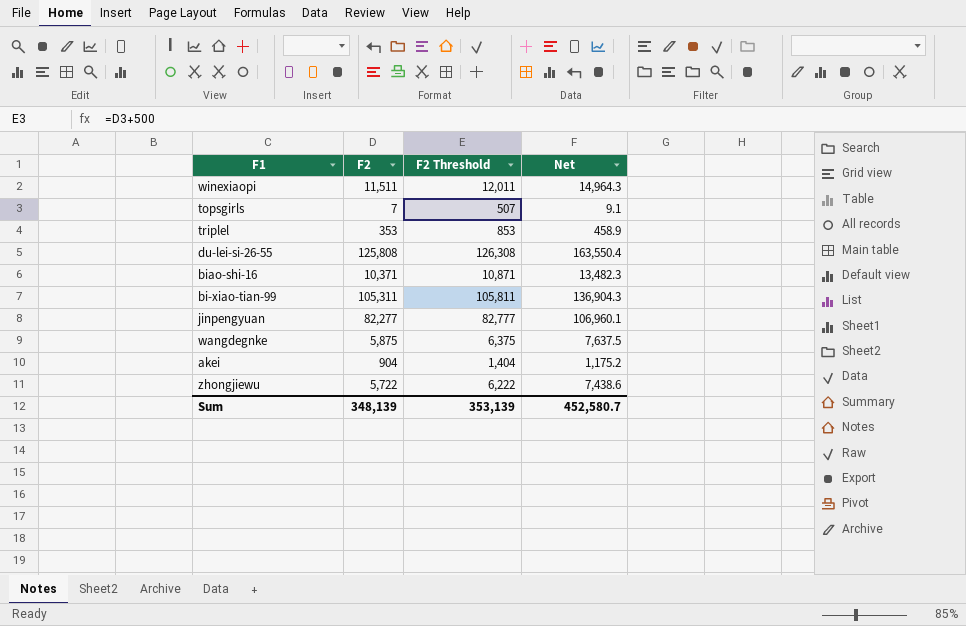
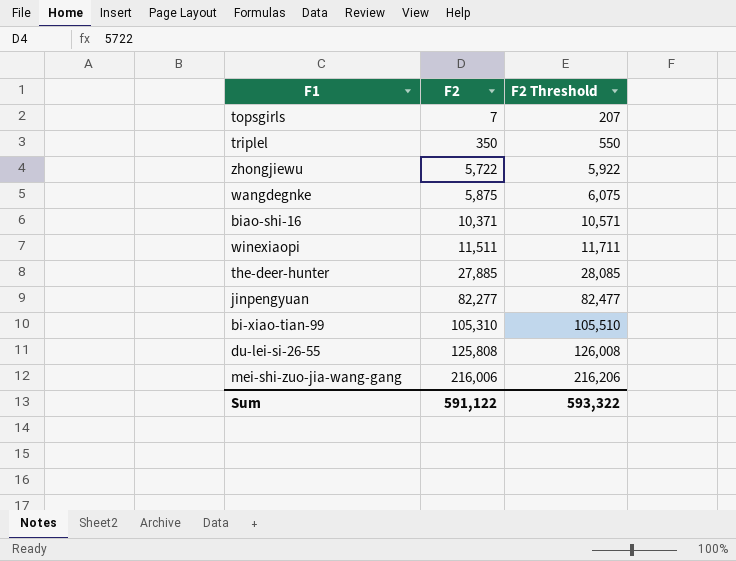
row order: none -> F2 ascending
column Net | formula: [F2] * 1.3 -> none
column F2 Threshold | formula: [F2] + 500 -> [F2] + 200
row akei: 904 | 1,404 | 1,175.2 -> none
triplel | F2: 353 -> 350
row the-deer-hunter: none -> 27,885 | 28,085
bi-xiao-tian-99 | F2: 105,311 -> 105,310
row mei-shi-zuo-jia-wang-gang: none -> 216,006 | 216,206
Sum | F2: 348,139 -> 591,122
Sum | F2 Threshold: 353,139 -> 593,322

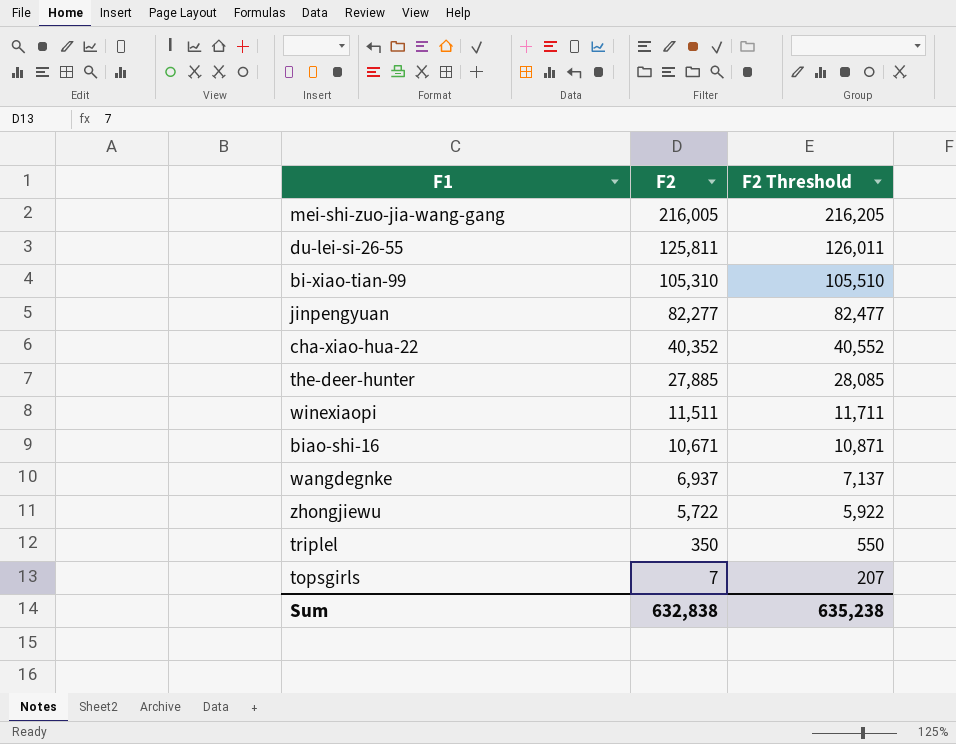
row order: F2 ascending -> F2 descending
mei-shi-zuo-jia-wang-gang | F2: 216,006 -> 216,005
mei-shi-zuo-jia-wang-gang | F2 Threshold: 216,206 -> 216,205
du-lei-si-26-55 | F2: 125,808 -> 125,811
du-lei-si-26-55 | F2 Threshold: 126,008 -> 126,011
row cha-xiao-hua-22: none -> 40,352 | 40,552
biao-shi-16 | F2: 10,371 -> 10,671
biao-shi-16 | F2 Threshold: 10,571 -> 10,871
wangdegnke | F2: 5,875 -> 6,937
wangdegnke | F2 Threshold: 6,075 -> 7,137
Sum | F2: 591,122 -> 632,838
Sum | F2 Threshold: 593,322 -> 635,238

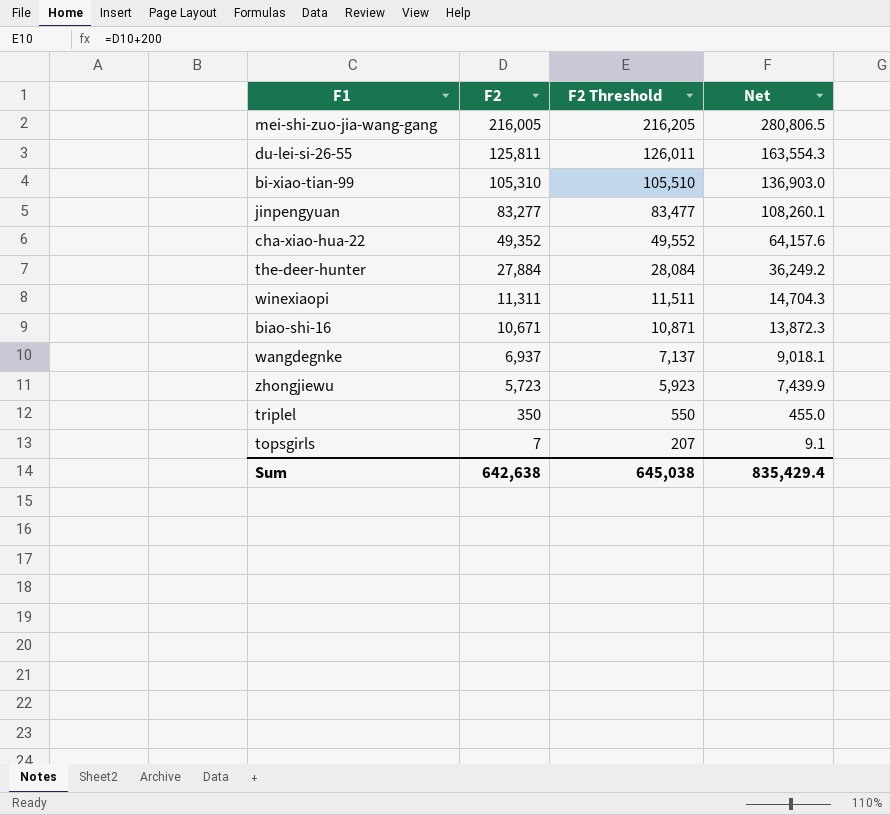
column Net | formula: none -> [F2] * 1.3
jinpengyuan | F2: 82,277 -> 83,277
jinpengyuan | F2 Threshold: 82,477 -> 83,477
cha-xiao-hua-22 | F2: 40,352 -> 49,352
cha-xiao-hua-22 | F2 Threshold: 40,552 -> 49,552
the-deer-hunter | F2: 27,885 -> 27,884
the-deer-hunter | F2 Threshold: 28,085 -> 28,084
winexiaopi | F2: 11,511 -> 11,311
winexiaopi | F2 Threshold: 11,711 -> 11,511
zhongjiewu | F2: 5,722 -> 5,723
zhongjiewu | F2 Threshold: 5,922 -> 5,923
Sum | F2: 632,838 -> 642,638
Sum | F2 Threshold: 635,238 -> 645,038

